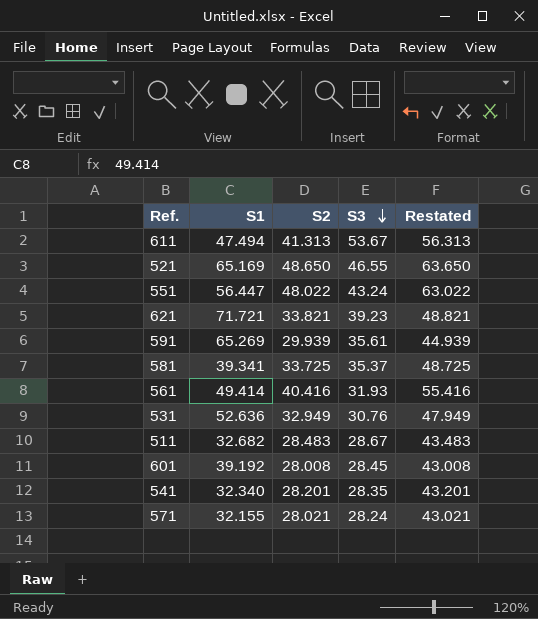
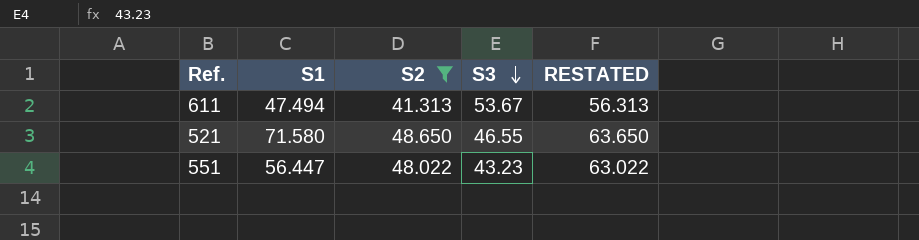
filter: none -> S2 >= 41.313
column name: Restated -> RESTATED
521 | S1: 65.169 -> 71.580
551 | S3: 43.24 -> 43.23

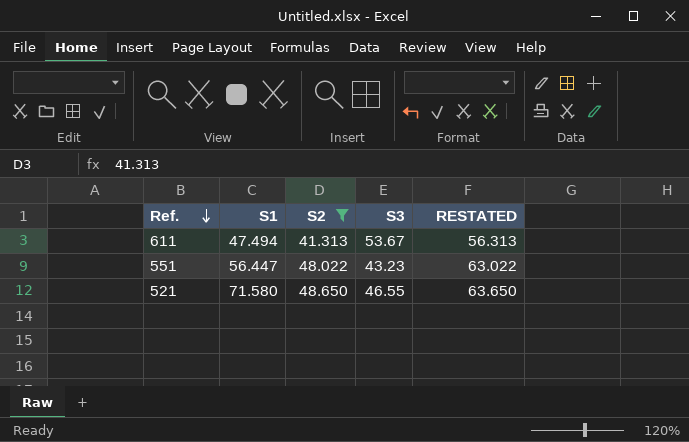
row order: S3 descending -> Ref. descending

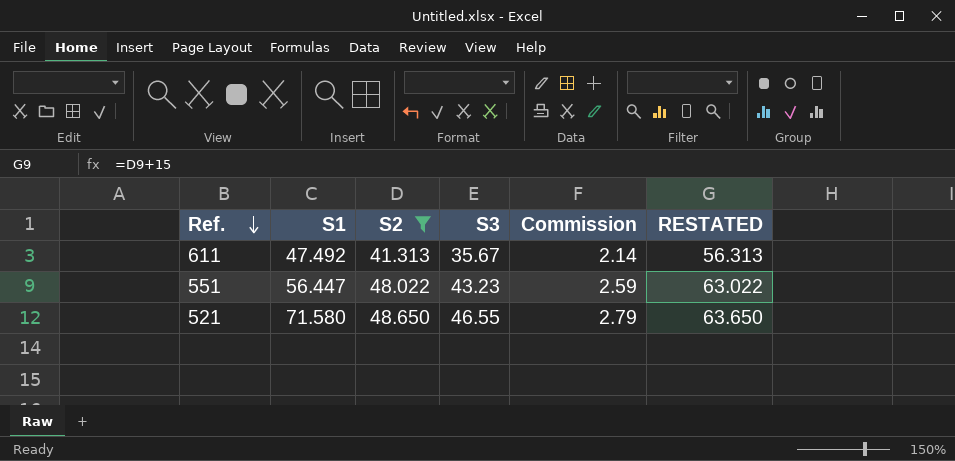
column Commission | formula: none -> [S3] * 0.06
611 | S1: 47.494 -> 47.492
611 | S3: 53.67 -> 35.67

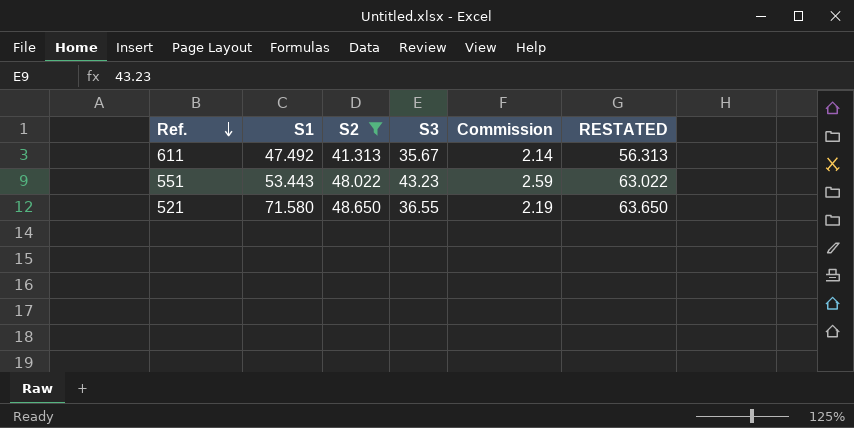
551 | S1: 56.447 -> 53.443
521 | S3: 46.55 -> 36.55
521 | Commission: 2.79 -> 2.19

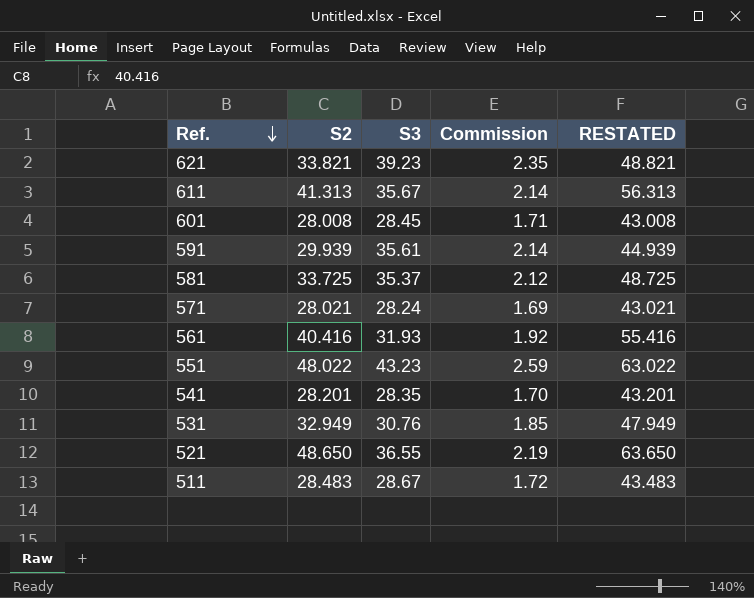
filter: S2 >= 41.313 -> none
column S1 | position: 2 -> none

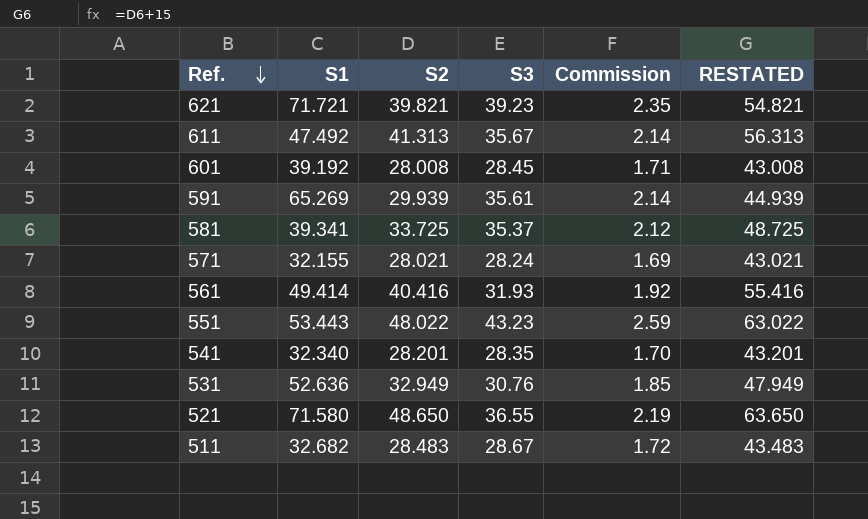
column S1 | position: none -> 2
621 | S2: 33.821 -> 39.821
621 | RESTATED: 48.821 -> 54.821

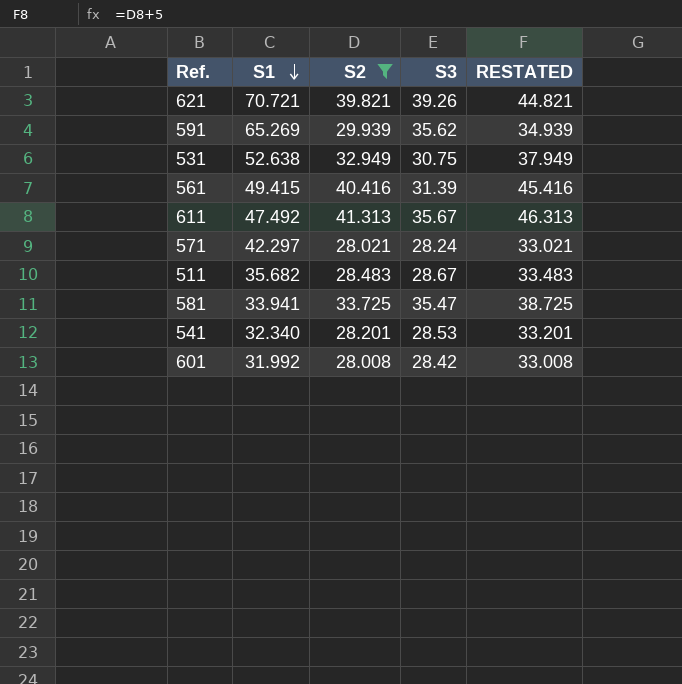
filter: none -> S2 <= 41.313
row order: Ref. descending -> S1 descending
column Commission | formula: [S3] * 0.06 -> none
column RESTATED | formula: [S2] + 15 -> [S2] + 5
621 | S1: 71.721 -> 70.721
621 | S3: 39.23 -> 39.26
591 | S3: 35.61 -> 35.62
531 | S1: 52.636 -> 52.638
531 | S3: 30.76 -> 30.75
561 | S1: 49.414 -> 49.415
561 | S3: 31.93 -> 31.39
571 | S1: 32.155 -> 42.297
511 | S1: 32.682 -> 35.682
581 | S1: 39.341 -> 33.941
581 | S3: 35.37 -> 35.47
541 | S3: 28.35 -> 28.53
601 | S1: 39.192 -> 31.992
601 | S3: 28.45 -> 28.42

